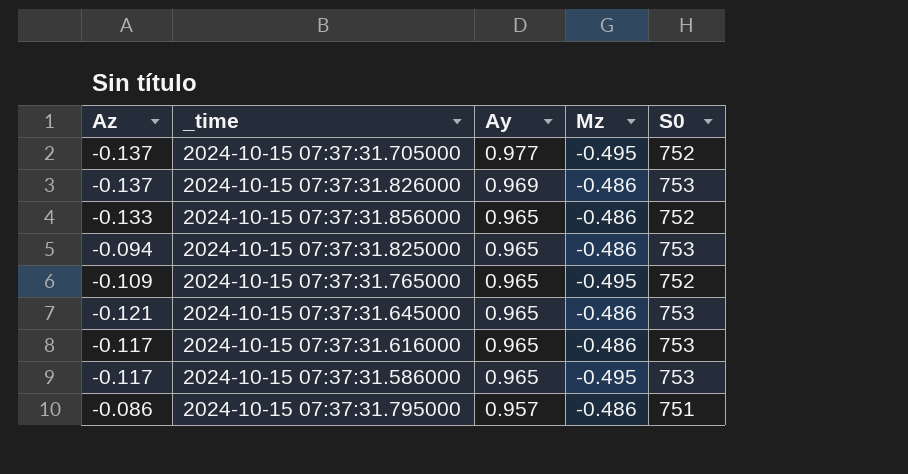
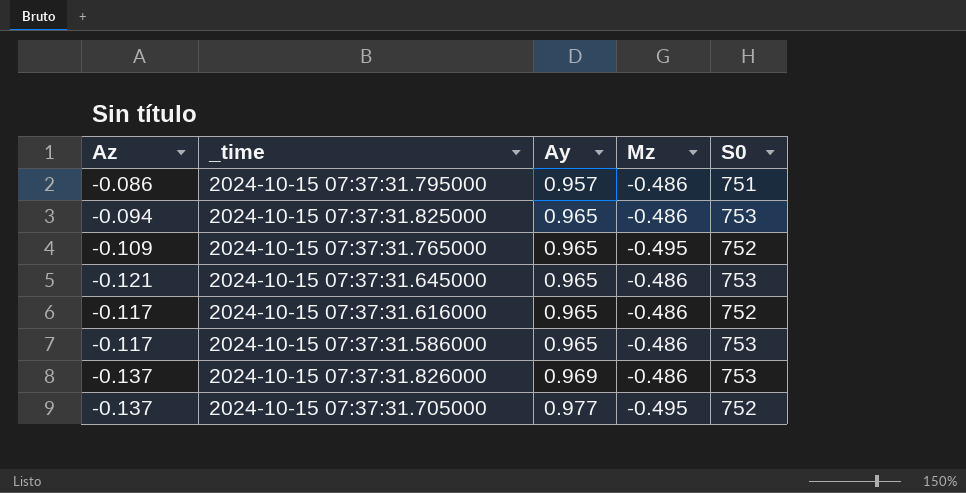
row order: Ay descending -> Ay ascending
row 2024-10-15 07:37:31.856000: -0.133 | 0.965 | -0.486 | 752 -> none
2024-10-15 07:37:31.616000 | S0: 753 -> 752
2024-10-15 07:37:31.586000 | Mz: -0.495 -> -0.486

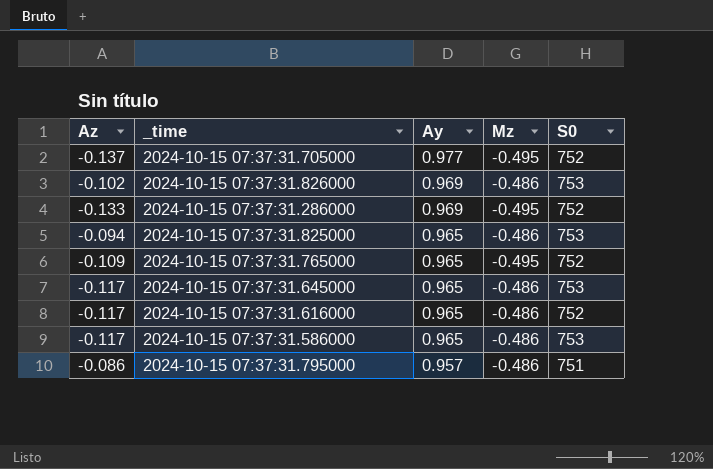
row order: Ay ascending -> Ay descending
2024-10-15 07:37:31.826000 | Az: -0.137 -> -0.102
row 2024-10-15 07:37:31.286000: none -> -0.133 | 0.969 | -0.495 | 752
2024-10-15 07:37:31.645000 | Az: -0.121 -> -0.117

